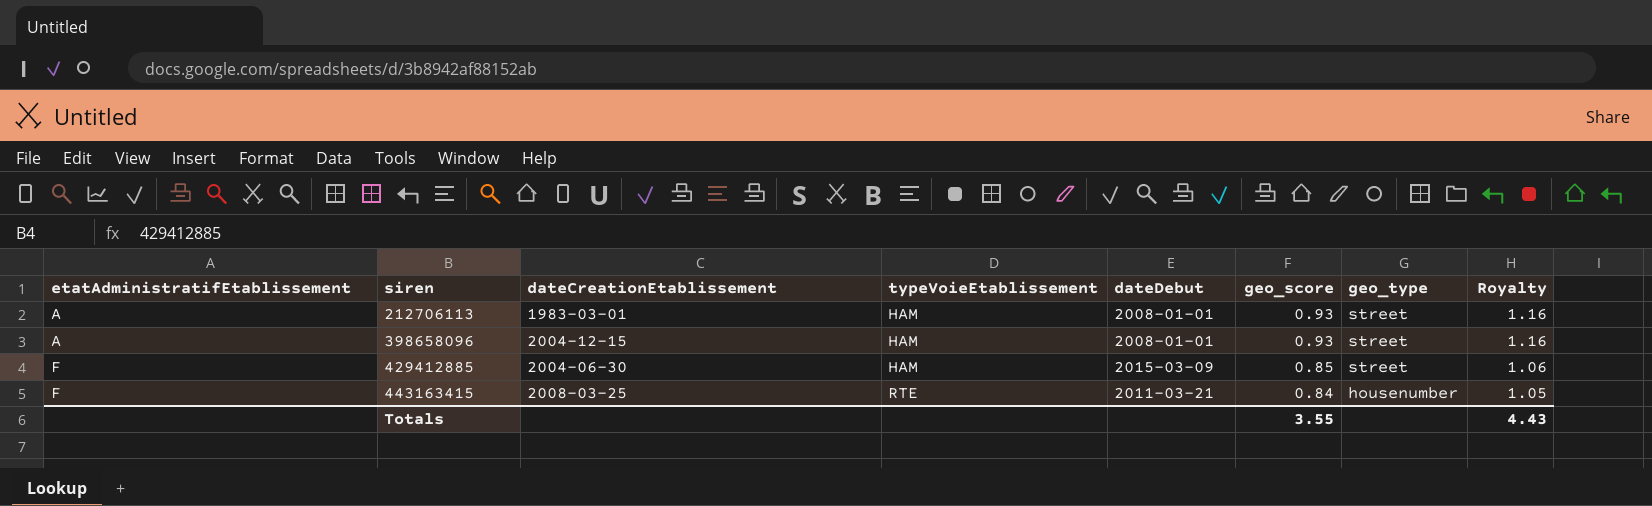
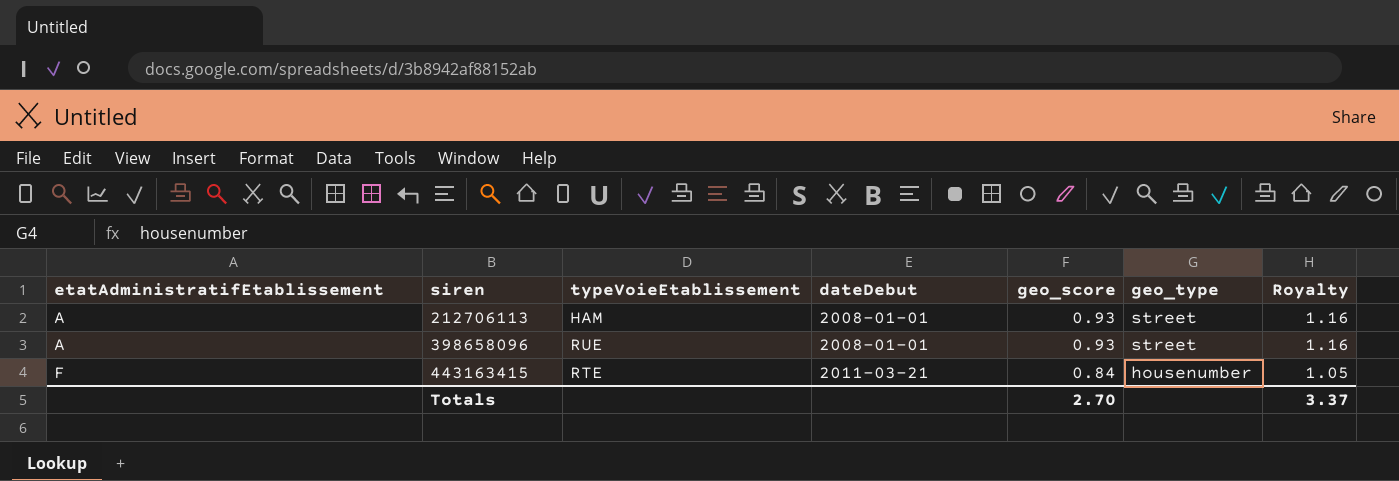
column dateCreationEtablissement | position: 3 -> none
row 429412885: F | 2004-06-30 | HAM | 2015-03-09 | 0.85 | street | 1.06 -> none
398658096 | typeVoieEtablissement: HAM -> RUE
Totals | geo_score: 3.55 -> 2.70
Totals | Royalty: 4.43 -> 3.37

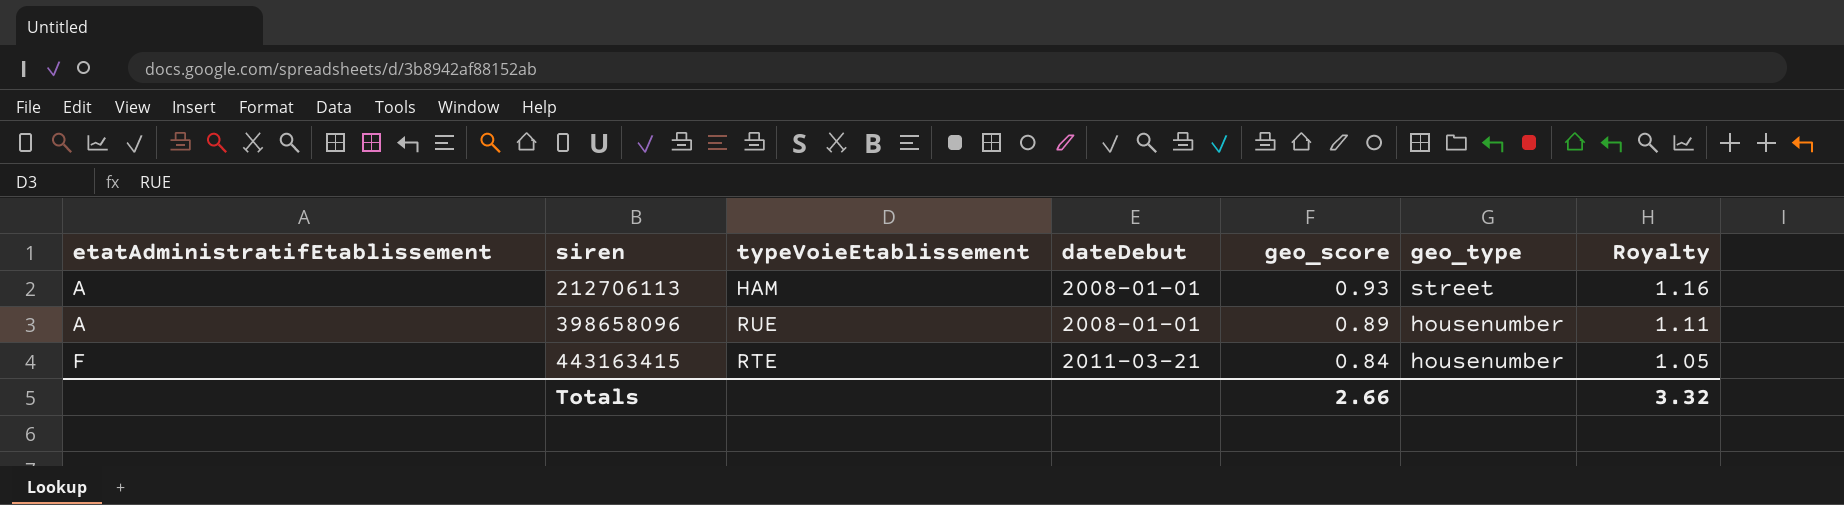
398658096 | geo_score: 0.93 -> 0.89
398658096 | geo_type: street -> housenumber
398658096 | Royalty: 1.16 -> 1.11
Totals | geo_score: 2.70 -> 2.66
Totals | Royalty: 3.37 -> 3.32

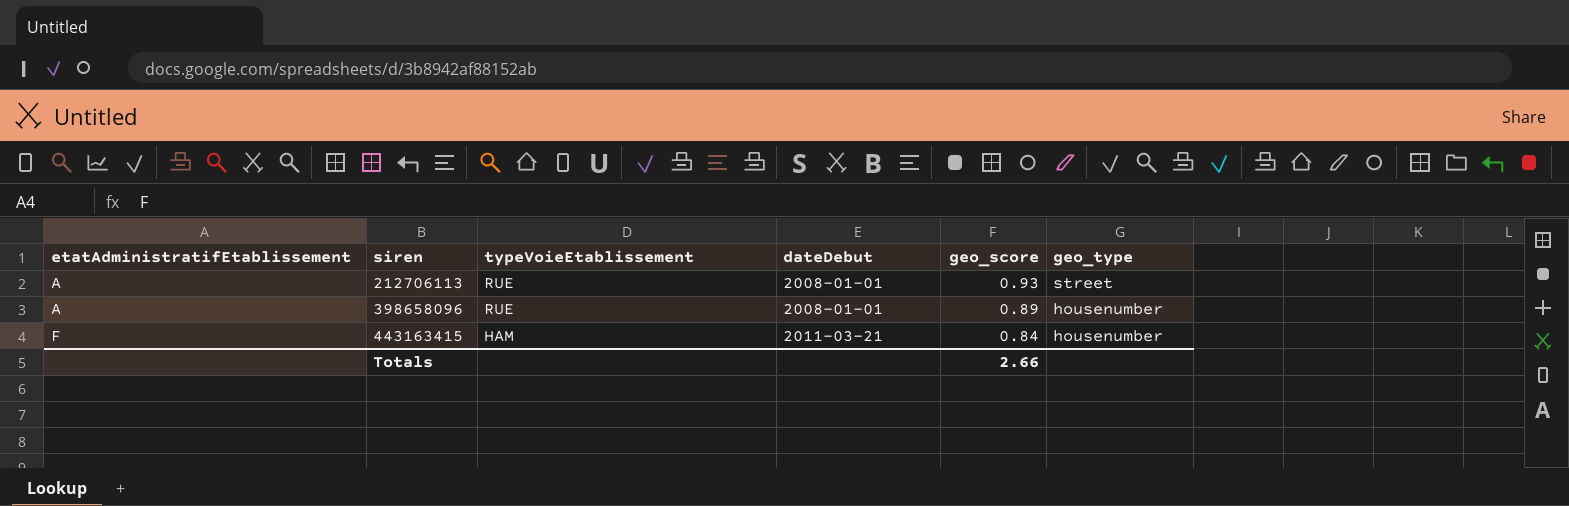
column Royalty | formula: [geo_score] * 1.25 -> none
212706113 | typeVoieEtablissement: HAM -> RUE
443163415 | typeVoieEtablissement: RTE -> HAM

